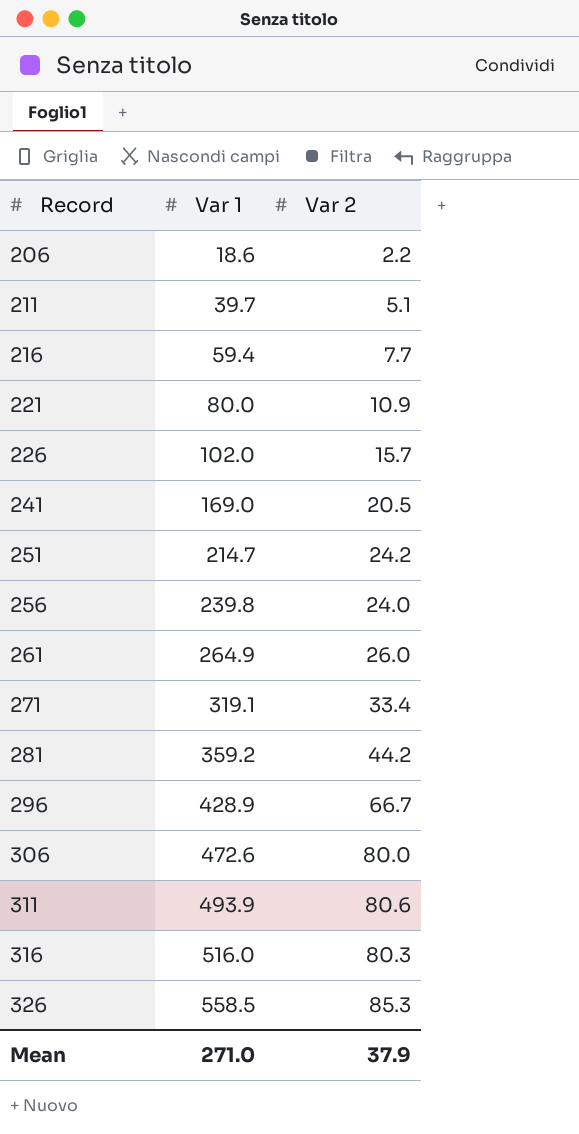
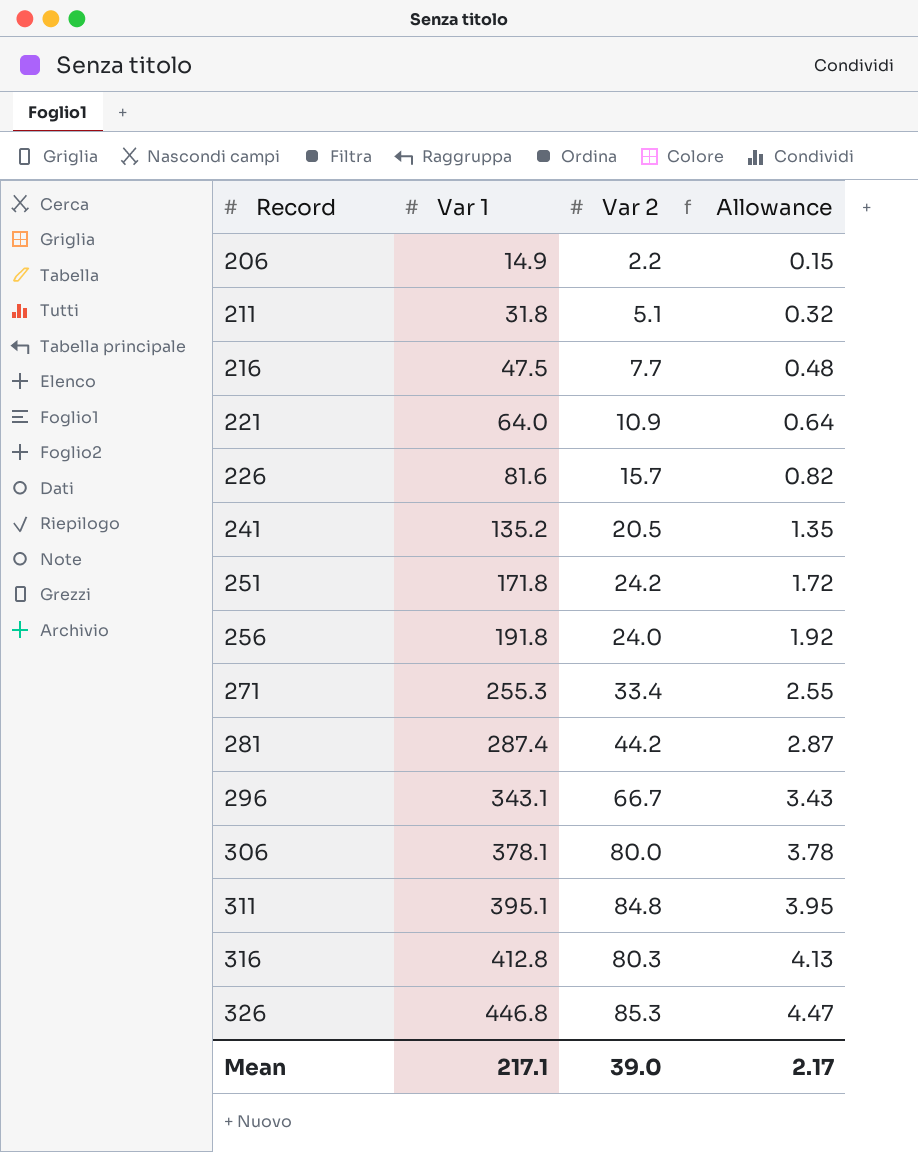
column Allowance | formula: none -> [Var 1] * 0.01
row 261: 264.9 | 26.0 -> none
206 | Var 1: 18.6 -> 14.9
211 | Var 1: 39.7 -> 31.8
216 | Var 1: 59.4 -> 47.5
221 | Var 1: 80.0 -> 64.0
226 | Var 1: 102.0 -> 81.6
241 | Var 1: 169.0 -> 135.2
251 | Var 1: 214.7 -> 171.8
256 | Var 1: 239.8 -> 191.8
271 | Var 1: 319.1 -> 255.3
281 | Var 1: 359.2 -> 287.4
296 | Var 1: 428.9 -> 343.1
306 | Var 1: 472.6 -> 378.1
311 | Var 1: 493.9 -> 395.1
311 | Var 2: 80.6 -> 84.8
316 | Var 1: 516.0 -> 412.8
326 | Var 1: 558.5 -> 446.8
Mean | Var 1: 271.0 -> 217.1
Mean | Var 2: 37.9 -> 39.0

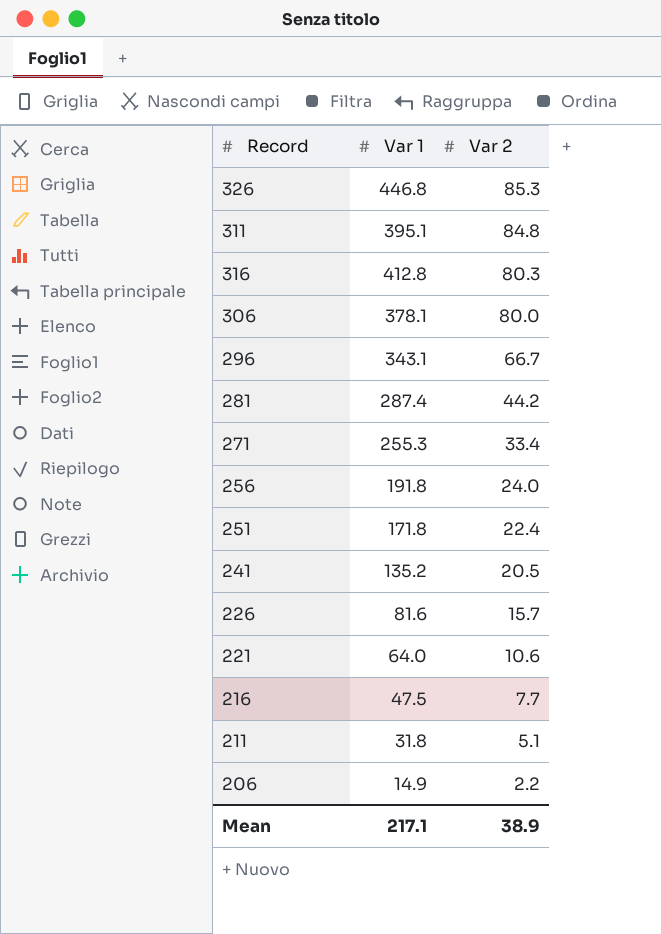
row order: Record ascending -> Var 2 descending
column Allowance | formula: [Var 1] * 0.01 -> none
251 | Var 2: 24.2 -> 22.4
221 | Var 2: 10.9 -> 10.6
Mean | Var 2: 39.0 -> 38.9

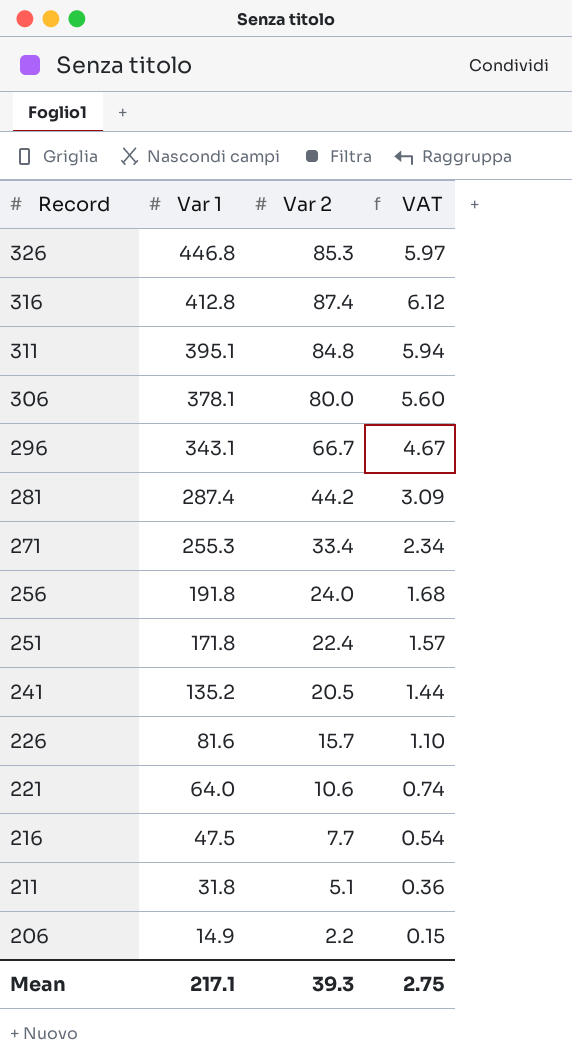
row order: Var 2 descending -> Record descending
column VAT | formula: none -> [Var 2] * 0.07
316 | Var 2: 80.3 -> 87.4
Mean | Var 2: 38.9 -> 39.3

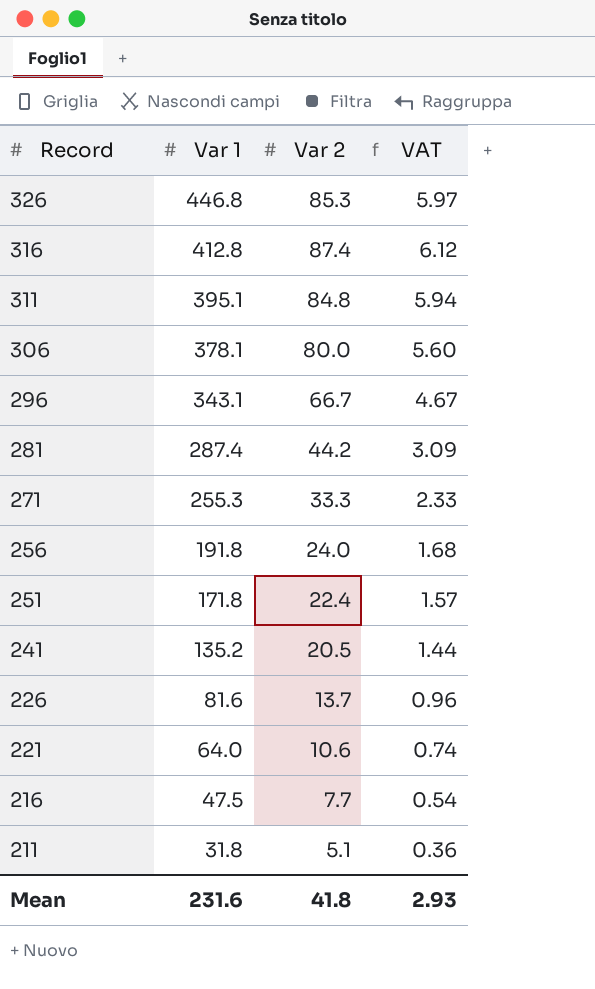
row 206: 14.9 | 2.2 | 0.15 -> none
271 | Var 2: 33.4 -> 33.3
271 | VAT: 2.34 -> 2.33
226 | Var 2: 15.7 -> 13.7
226 | VAT: 1.10 -> 0.96
Mean | Var 1: 217.1 -> 231.6
Mean | Var 2: 39.3 -> 41.8
Mean | VAT: 2.75 -> 2.93

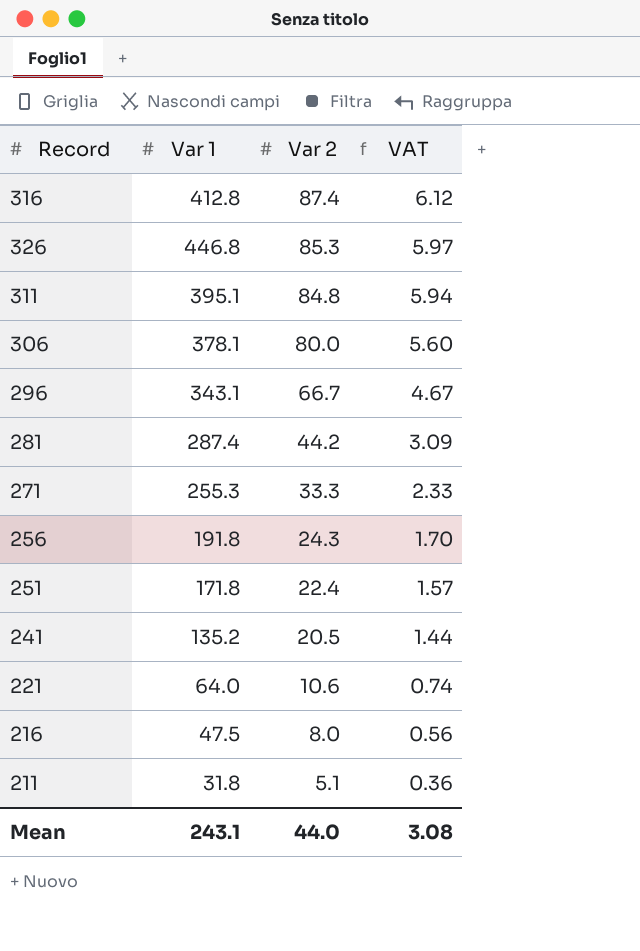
row order: Record descending -> Var 2 descending
row 226: 81.6 | 13.7 | 0.96 -> none
256 | Var 2: 24.0 -> 24.3
256 | VAT: 1.68 -> 1.70
216 | Var 2: 7.7 -> 8.0
216 | VAT: 0.54 -> 0.56
Mean | Var 1: 231.6 -> 243.1
Mean | Var 2: 41.8 -> 44.0
Mean | VAT: 2.93 -> 3.08

